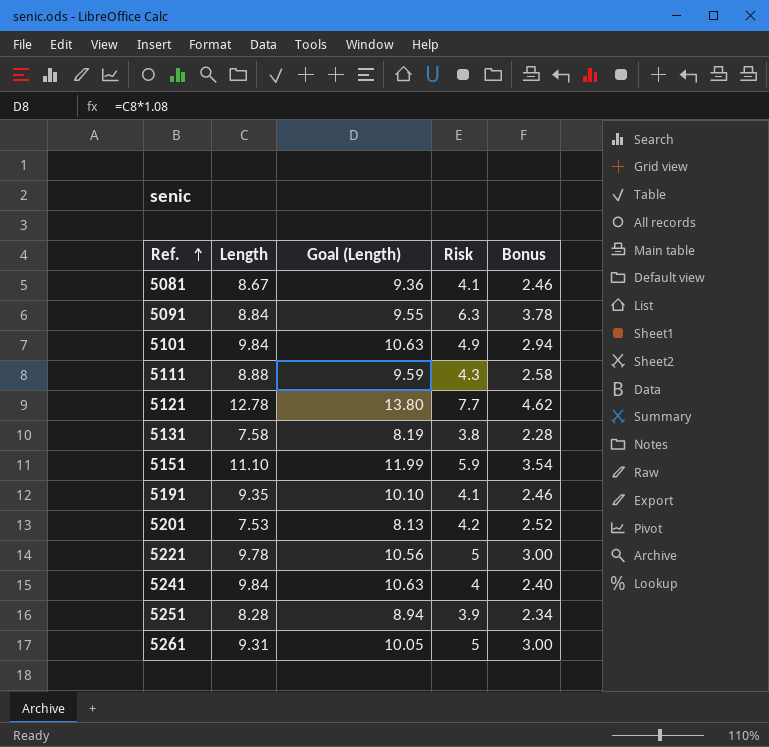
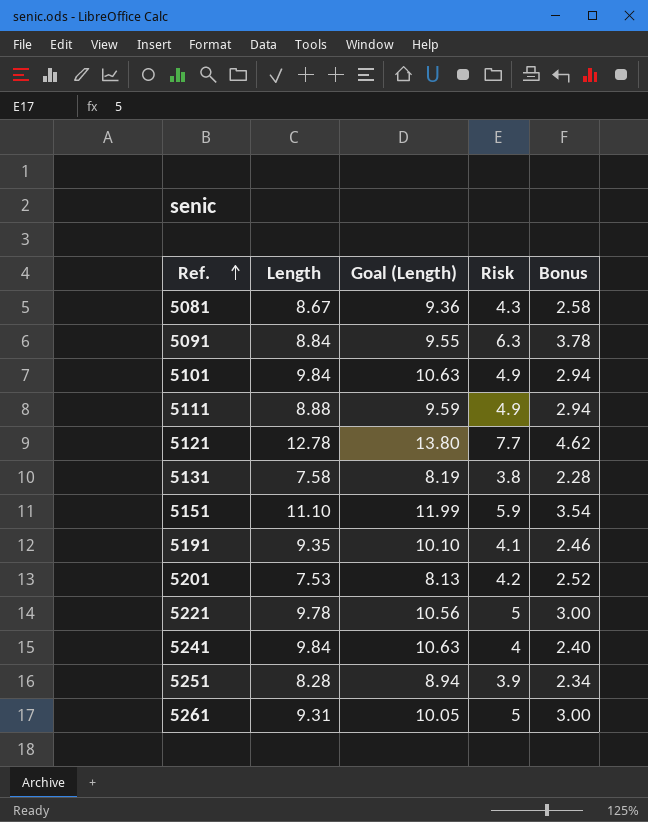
5081 | Risk: 4.1 -> 4.3
5081 | Bonus: 2.46 -> 2.58
5111 | Risk: 4.3 -> 4.9
5111 | Bonus: 2.58 -> 2.94

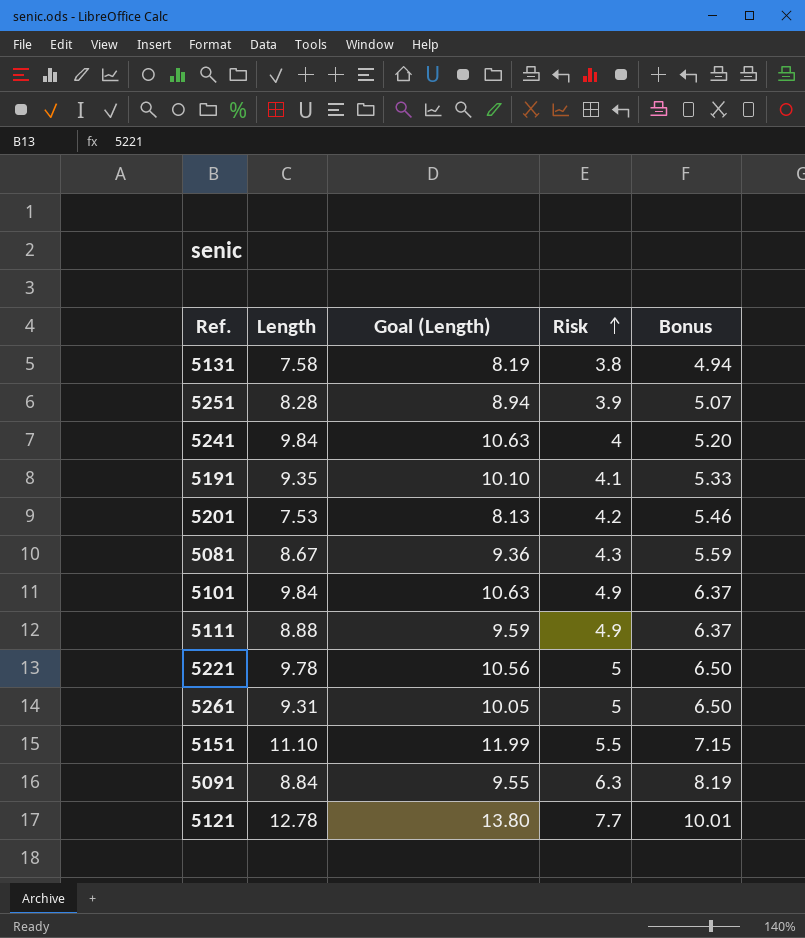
row order: Ref. ascending -> Risk ascending
column Bonus | formula: [Risk] * 0.6 -> [Risk] * 1.3
5151 | Risk: 5.9 -> 5.5

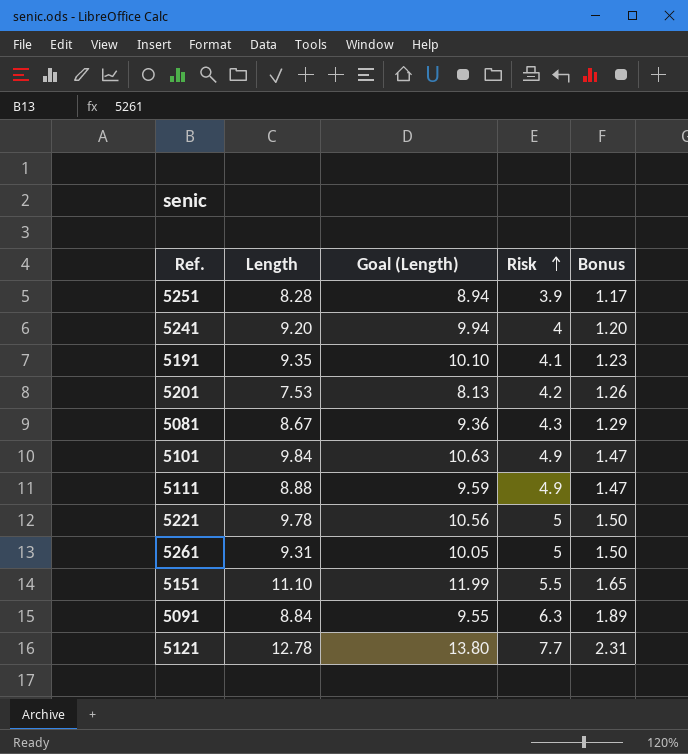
column Bonus | formula: [Risk] * 1.3 -> [Risk] * 0.3
row 5131: 7.58 | 8.19 | 3.8 | 4.94 -> none
5241 | Length: 9.84 -> 9.20
5241 | Goal (Length): 10.63 -> 9.94

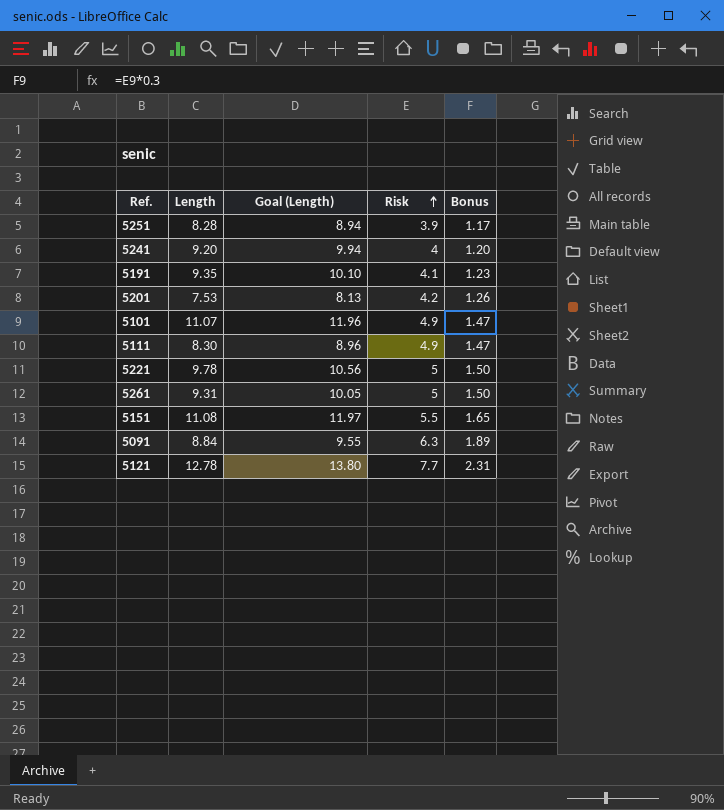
row 5081: 8.67 | 9.36 | 4.3 | 1.29 -> none
5101 | Length: 9.84 -> 11.07
5101 | Goal (Length): 10.63 -> 11.96
5111 | Length: 8.88 -> 8.30
5111 | Goal (Length): 9.59 -> 8.96
5151 | Length: 11.10 -> 11.08
5151 | Goal (Length): 11.99 -> 11.97

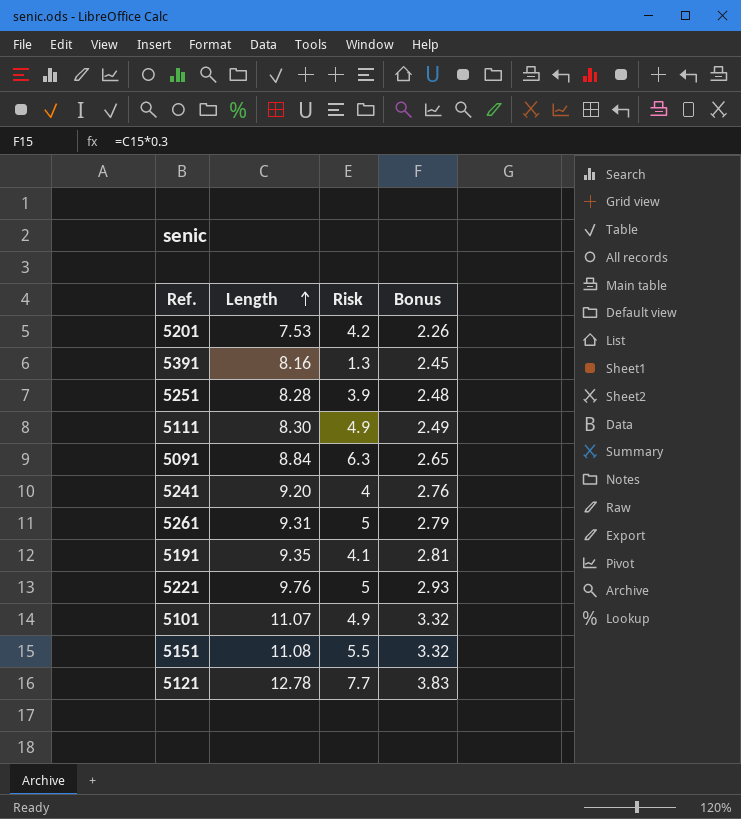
row order: Risk ascending -> Length ascending
column Goal (Length) | formula: [Length] * 1.08 -> none
column Bonus | formula: [Risk] * 0.3 -> [Length] * 0.3
row 5391: none -> 8.16 | 1.3 | 2.45
5221 | Length: 9.78 -> 9.76

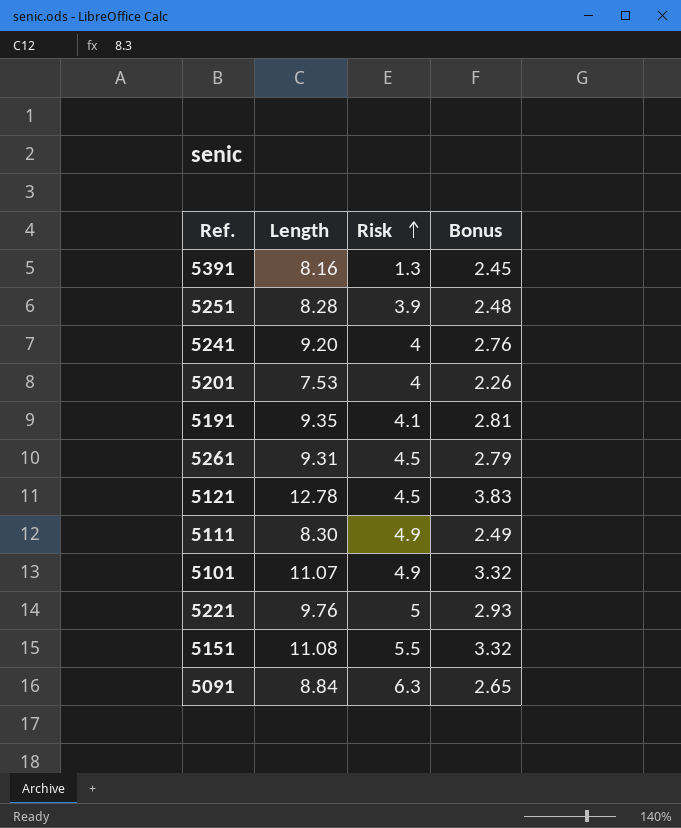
row order: Length ascending -> Risk ascending
5201 | Risk: 4.2 -> 4
5261 | Risk: 5 -> 4.5
5121 | Risk: 7.7 -> 4.5

